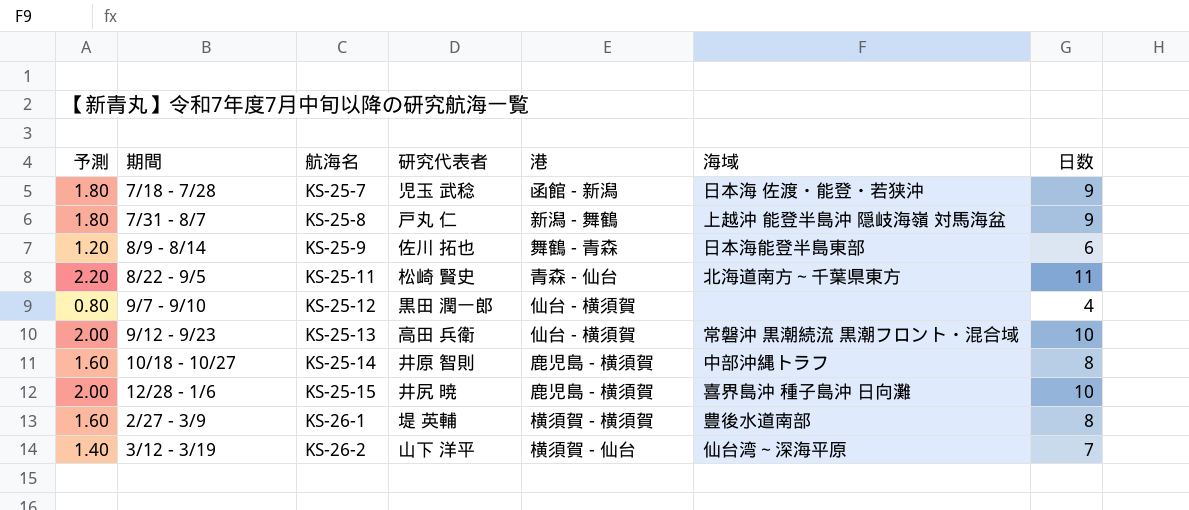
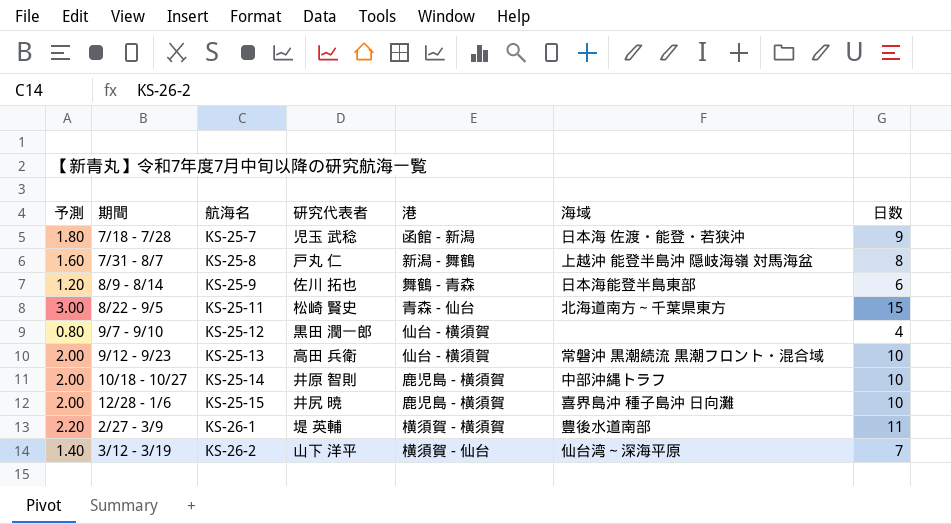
7/31 - 8/7 | 予測: 1.80 -> 1.60
7/31 - 8/7 | 日数: 9 -> 8
8/22 - 9/5 | 予測: 2.20 -> 3.00
8/22 - 9/5 | 日数: 11 -> 15
10/18 - 10/27 | 予測: 1.60 -> 2.00
10/18 - 10/27 | 日数: 8 -> 10
2/27 - 3/9 | 予測: 1.60 -> 2.20
2/27 - 3/9 | 日数: 8 -> 11

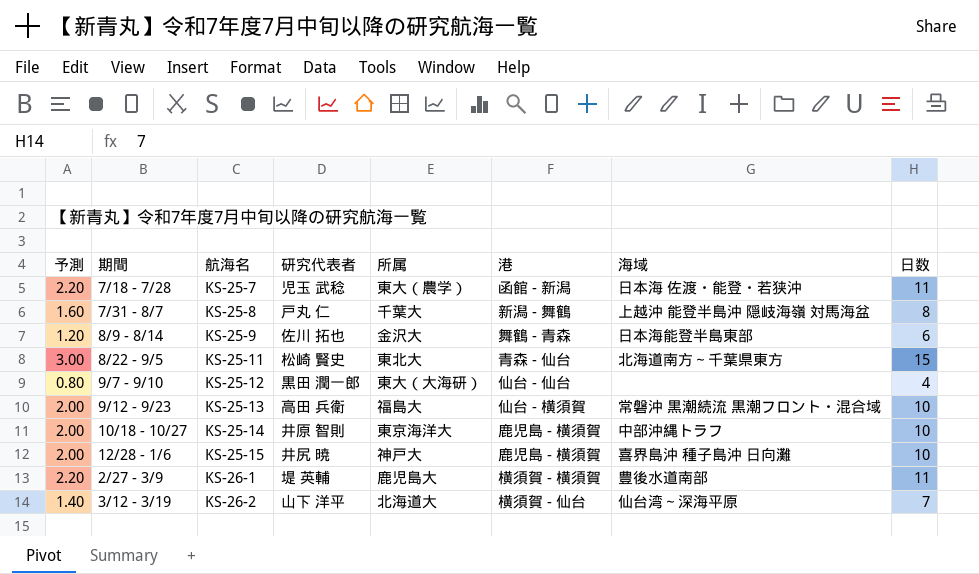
column 所属 | position: none -> 5
7/18 - 7/28 | 予測: 1.80 -> 2.20
7/18 - 7/28 | 日数: 9 -> 11
9/7 - 9/10 | 港: 仙台 - 横須賀 -> 仙台 - 仙台

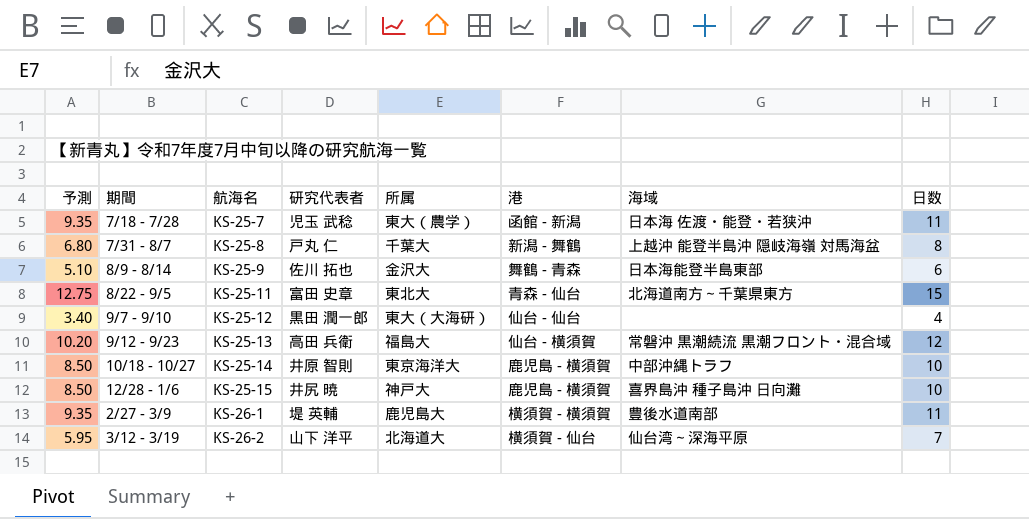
column 予測 | formula: [日数] * 0.2 -> [日数] * 0.85
8/22 - 9/5 | 研究代表者: 松崎 賢史 -> 富田 史章
9/12 - 9/23 | 日数: 10 -> 12

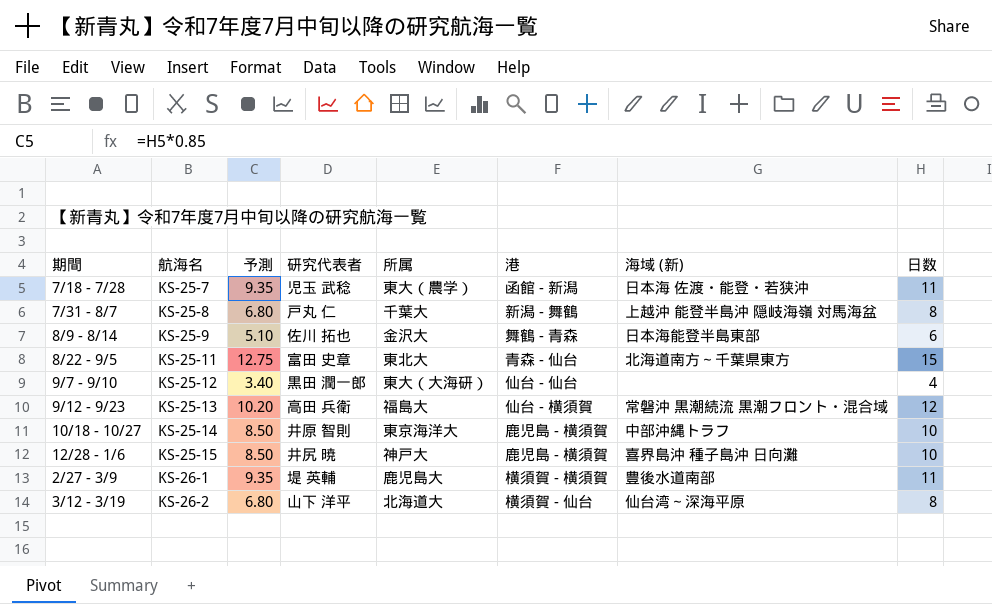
column 予測 | position: 1 -> 3
column name: 海域 -> 海域 (新)
3/12 - 3/19 | 予測: 5.95 -> 6.80
3/12 - 3/19 | 日数: 7 -> 8

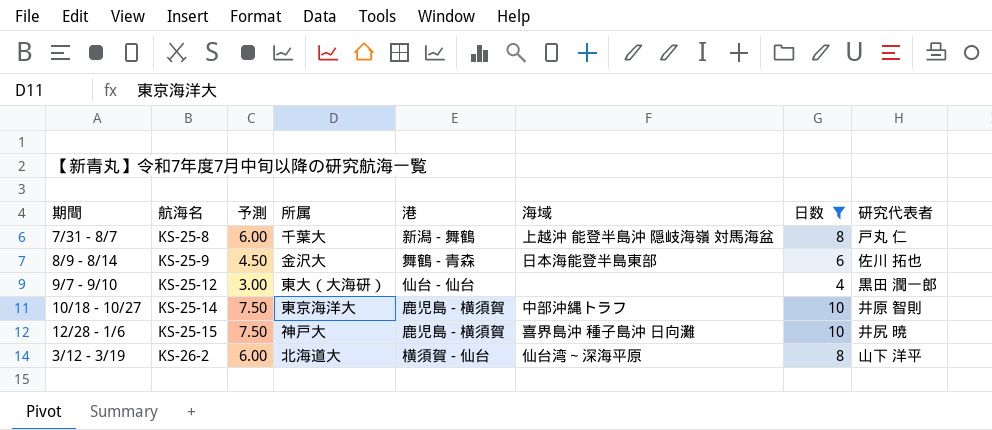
filter: none -> 日数 <= 10
column 予測 | formula: [日数] * 0.85 -> [日数] * 0.75
column name: 海域 (新) -> 海域
column 研究代表者 | position: 4 -> 8

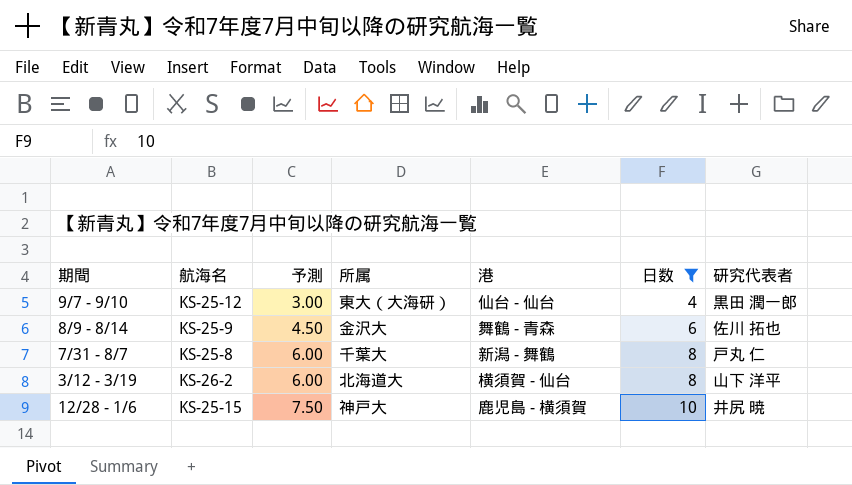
row order: 航海名 ascending -> 予測 ascending
column 海域 | position: 6 -> none
row 10/18 - 10/27: KS-25-14 | 7.50 | 東京海洋大 | 鹿児島 - 横須賀 | 中部沖縄トラフ | 10 | 井原 智則 -> none

